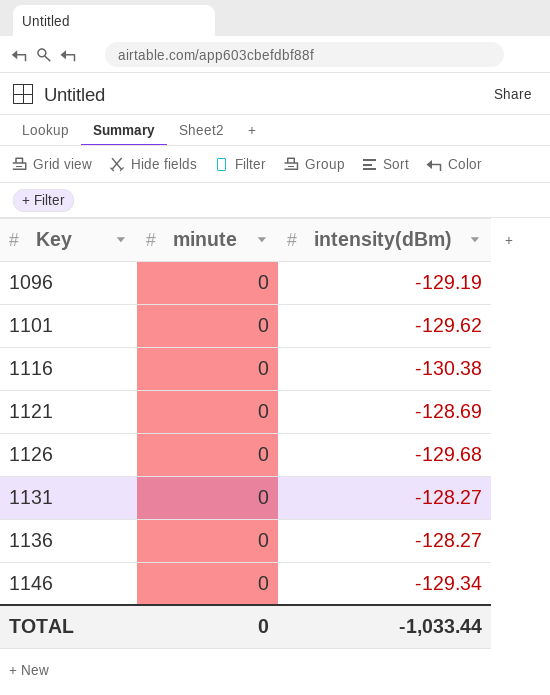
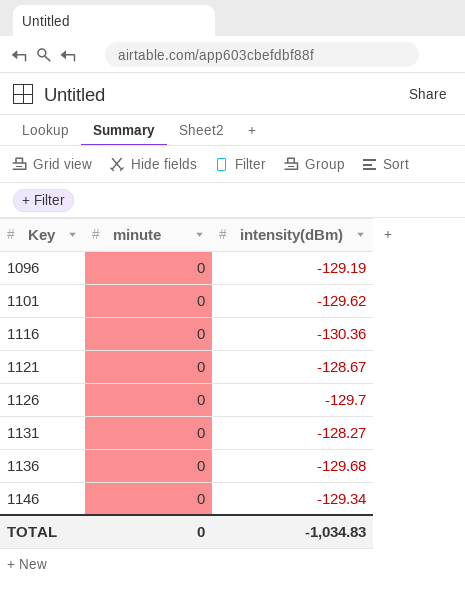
1116 | intensity(dBm): -130.38 -> -130.36
1121 | intensity(dBm): -128.69 -> -128.67
1126 | intensity(dBm): -129.68 -> -129.7
1136 | intensity(dBm): -128.27 -> -129.68
TOTAL | intensity(dBm): -1,033.44 -> -1,034.83

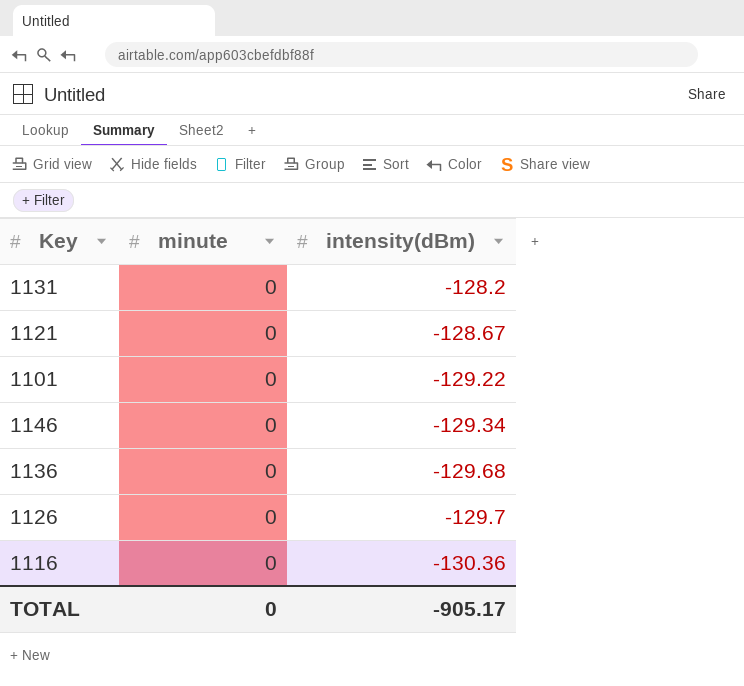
row order: Key ascending -> intensity(dBm) descending
row 1096: 0 | -129.19 -> none
1131 | intensity(dBm): -128.27 -> -128.2
1101 | intensity(dBm): -129.62 -> -129.22
TOTAL | intensity(dBm): -1,034.83 -> -905.17

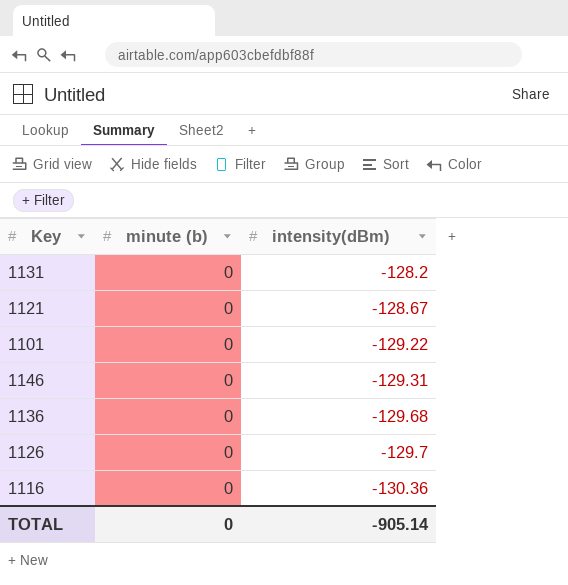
column name: minute -> minute (b)
1146 | intensity(dBm): -129.34 -> -129.31
TOTAL | intensity(dBm): -905.17 -> -905.14

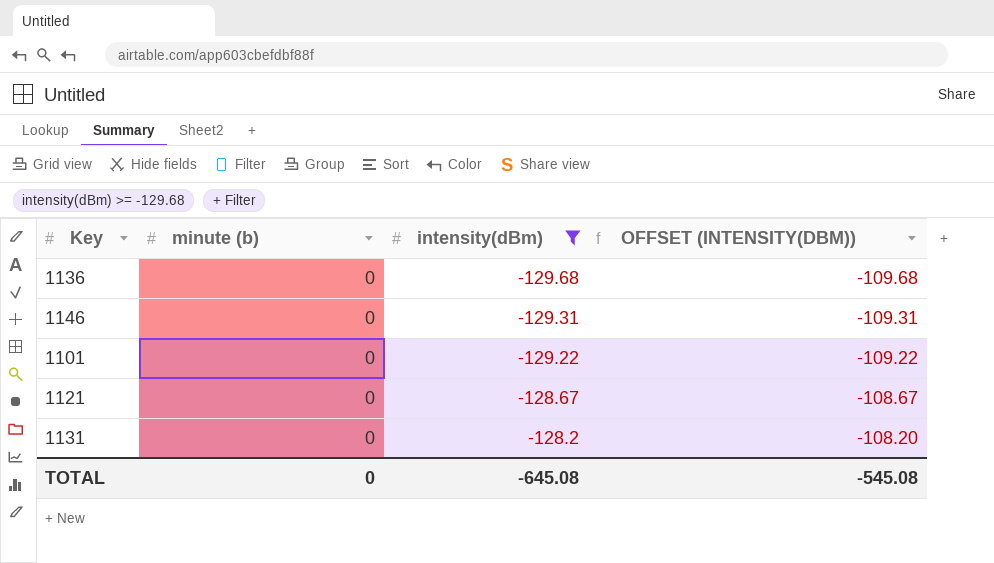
filter: none -> intensity(dBm) >= -129.68
row order: intensity(dBm) descending -> intensity(dBm) ascending
column OFFSET (INTENSITY(DBM)) | formula: none -> [intensity(dBm)] + 20
TOTAL | intensity(dBm): -905.14 -> -645.08

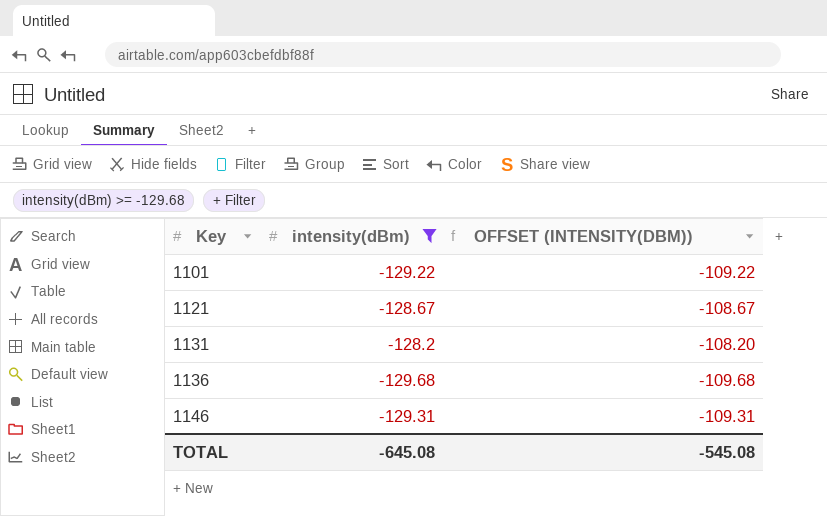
row order: intensity(dBm) ascending -> Key ascending
column minute (b) | position: 2 -> none

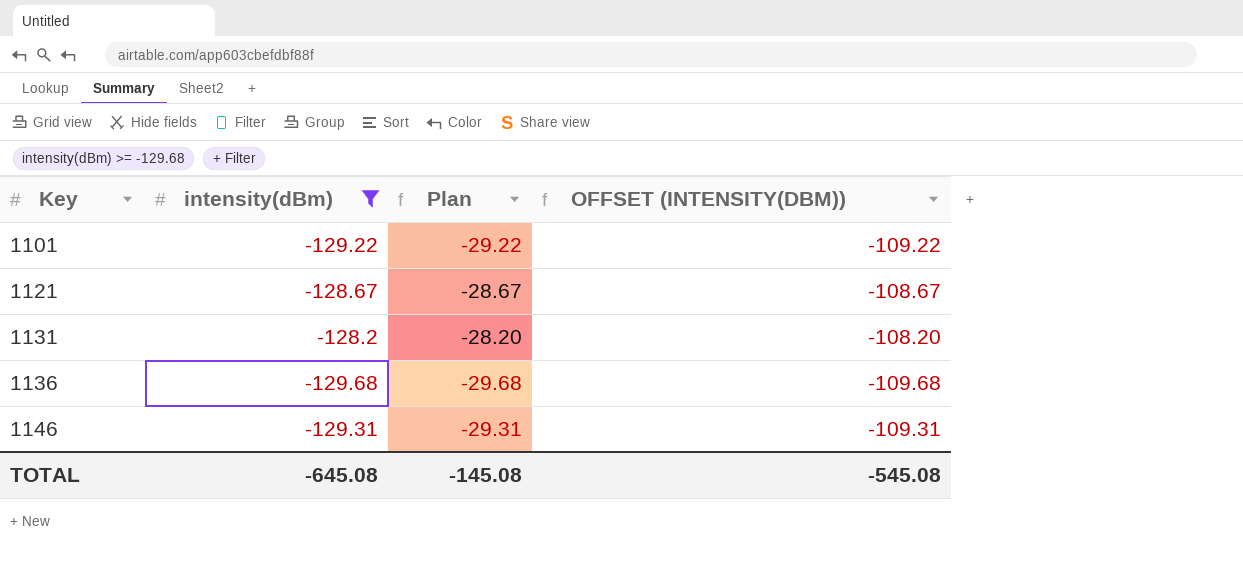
column Plan | formula: none -> [intensity(dBm)] + 100

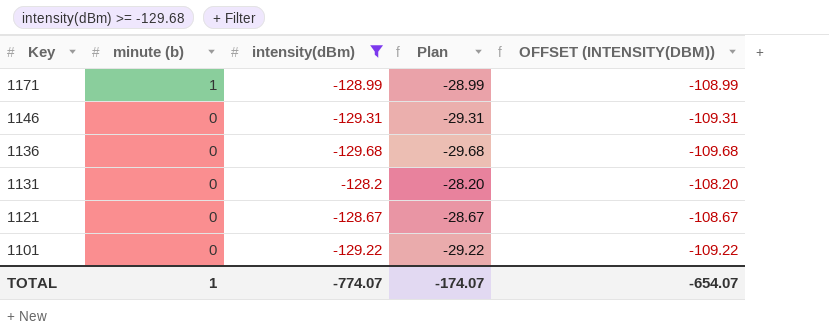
row order: Key ascending -> Key descending
column minute (b) | position: none -> 2
row 1171: none -> 1 | -128.99 | -28.99 | -108.99
TOTAL | intensity(dBm): -645.08 -> -774.07
TOTAL | Plan: -145.08 -> -174.07
TOTAL | OFFSET (INTENSITY(DBM)): -545.08 -> -654.07

